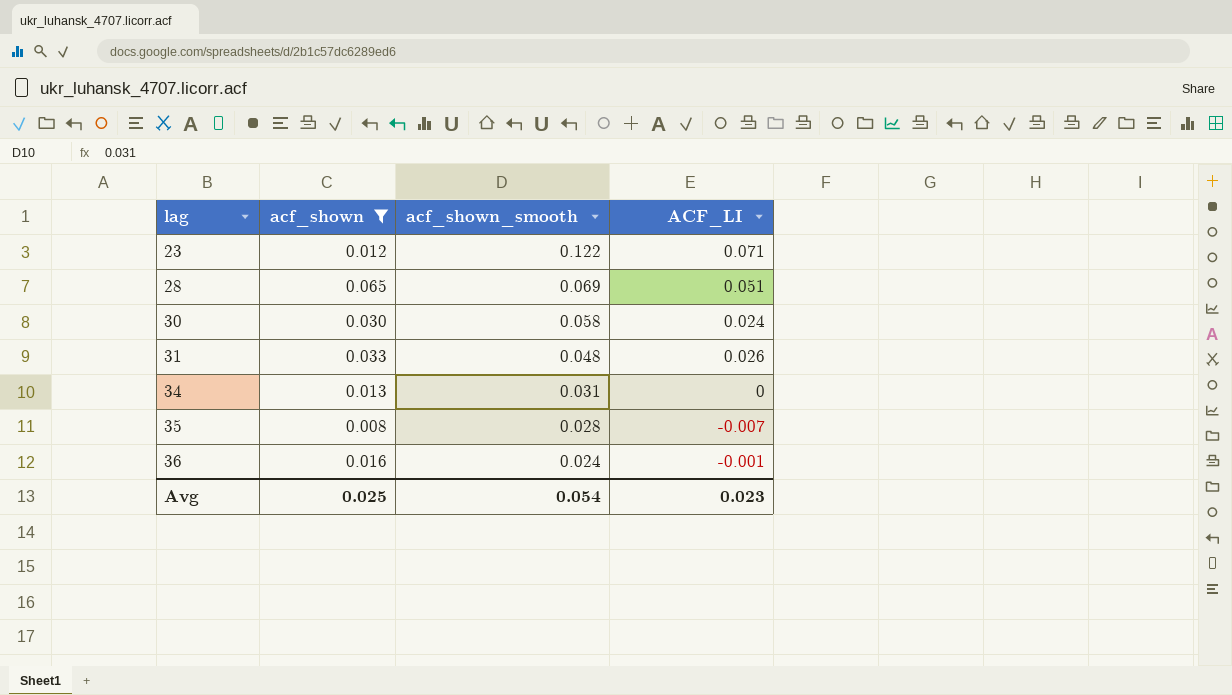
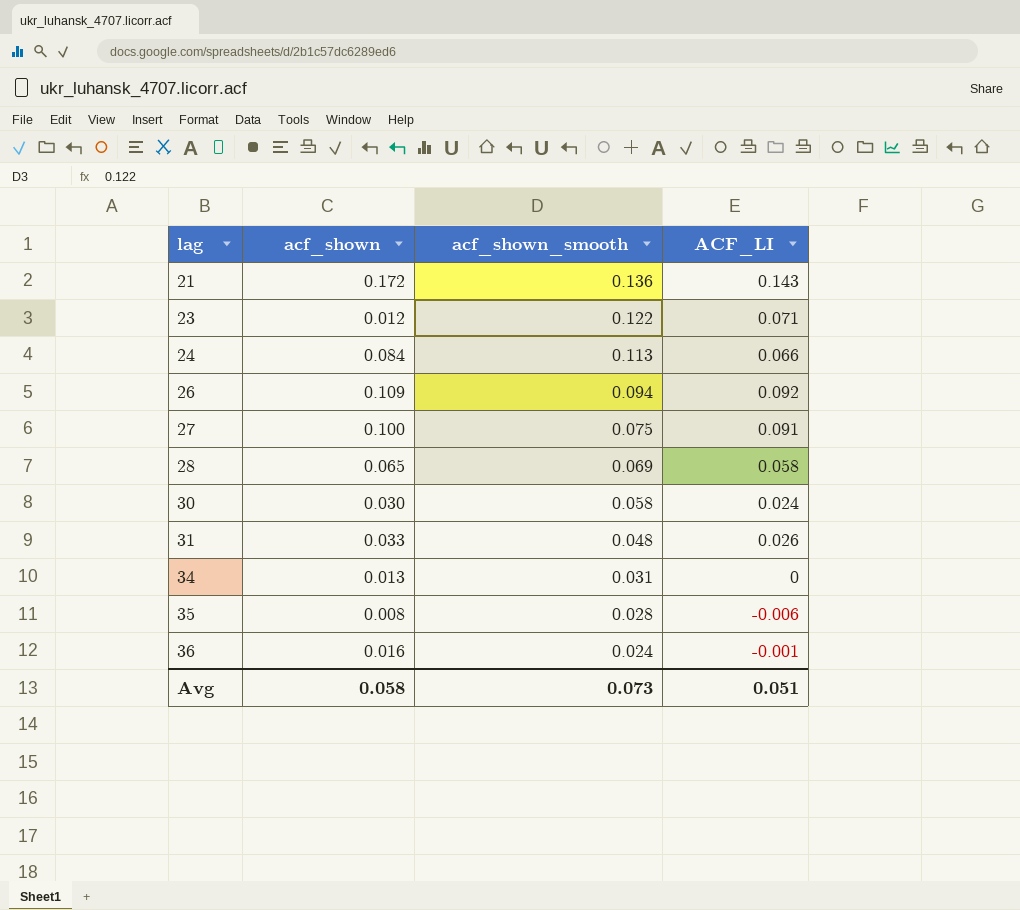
filter: acf_shown <= 0.065 -> none
28 | ACF_LI: 0.051 -> 0.058
35 | ACF_LI: -0.007 -> -0.006
Avg | acf_shown: 0.025 -> 0.058
Avg | acf_shown_smooth: 0.054 -> 0.073
Avg | ACF_LI: 0.023 -> 0.051

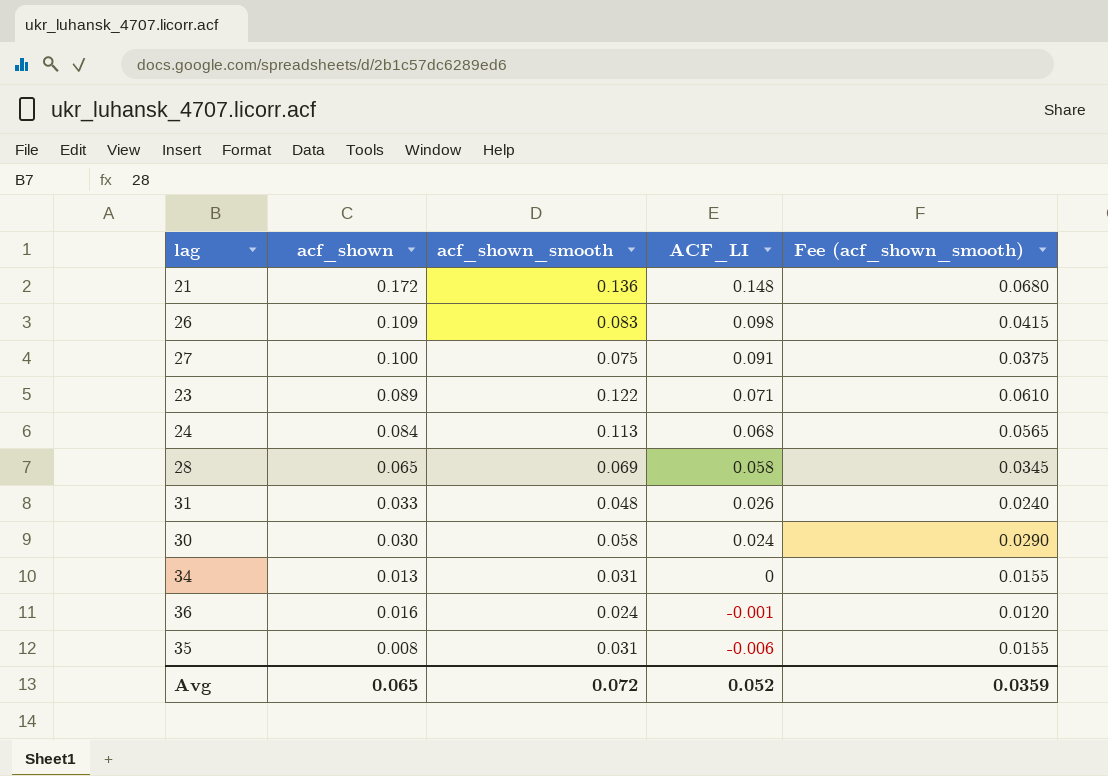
row order: lag ascending -> ACF_LI descending
column Fee (acf_shown_smooth) | formula: none -> [acf_shown_smooth] * 0.5
21 | ACF_LI: 0.143 -> 0.148
26 | acf_shown_smooth: 0.094 -> 0.083
26 | ACF_LI: 0.092 -> 0.098
23 | acf_shown: 0.012 -> 0.089
24 | ACF_LI: 0.066 -> 0.068
35 | acf_shown_smooth: 0.028 -> 0.031
Avg | acf_shown: 0.058 -> 0.065
Avg | acf_shown_smooth: 0.073 -> 0.072
Avg | ACF_LI: 0.051 -> 0.052

